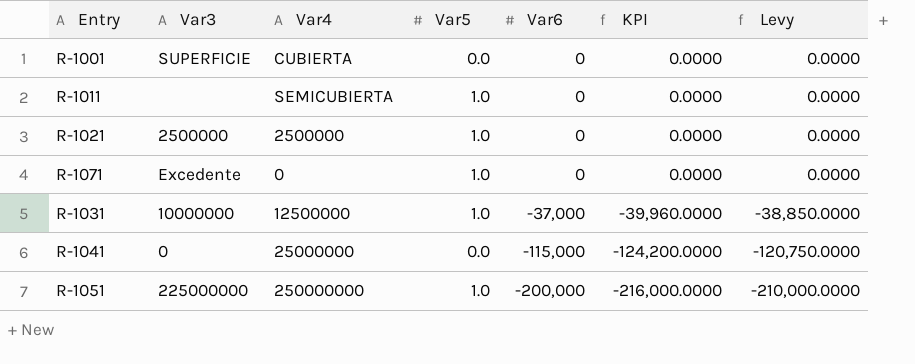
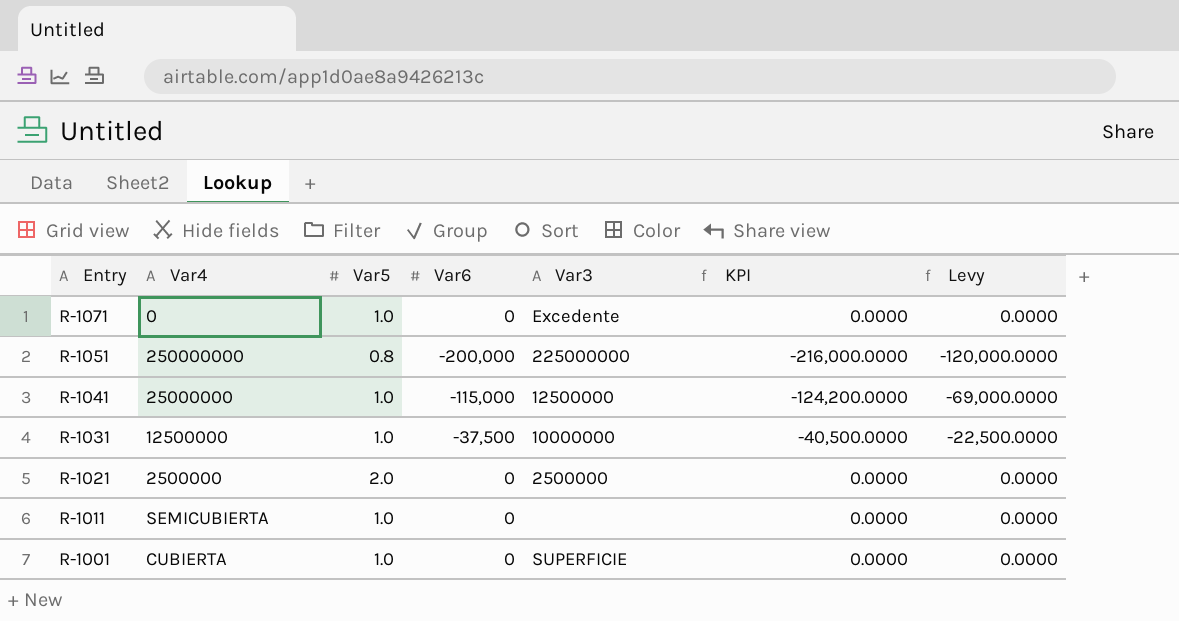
row order: Var6 descending -> Entry descending
column Var3 | position: 2 -> 5
column Levy | formula: [Var6] * 1.05 -> [Var6] * 0.6
R-1051 | Var5: 1.0 -> 0.8
R-1041 | Var5: 0.0 -> 1.0
R-1041 | Var3: 0 -> 12500000
R-1031 | Var6: -37,000 -> -37,500
R-1031 | KPI: -39,960.0000 -> -40,500.0000
R-1021 | Var5: 1.0 -> 2.0
R-1001 | Var5: 0.0 -> 1.0

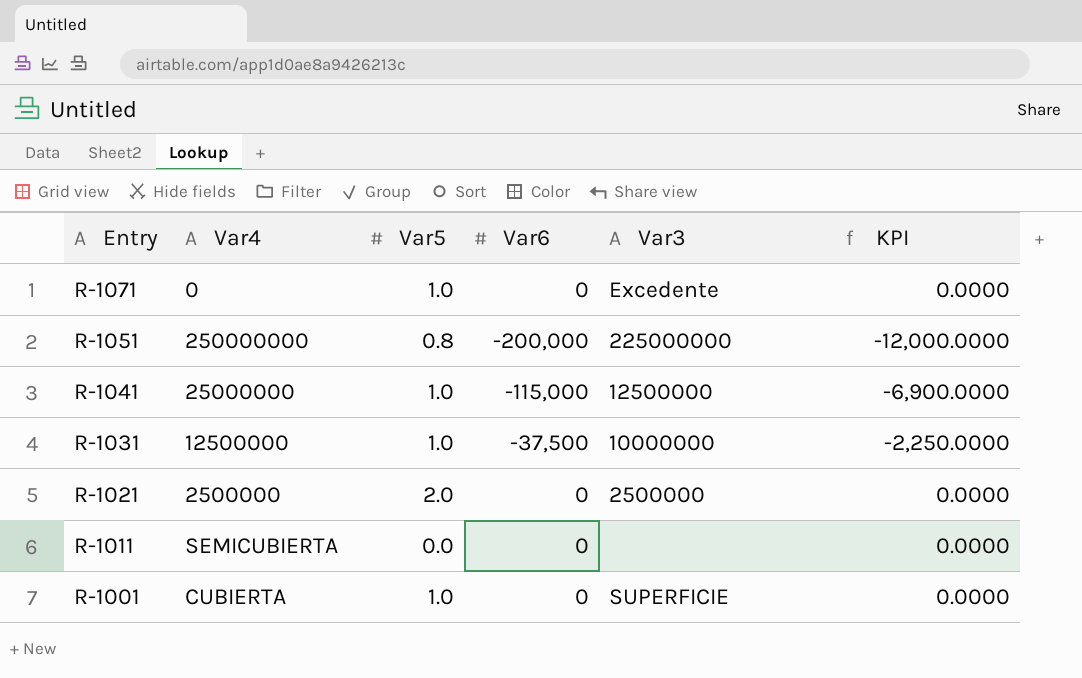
column Levy | formula: [Var6] * 0.6 -> none
column KPI | formula: [Var6] * 1.08 -> [Var6] * 0.06
R-1011 | Var5: 1.0 -> 0.0

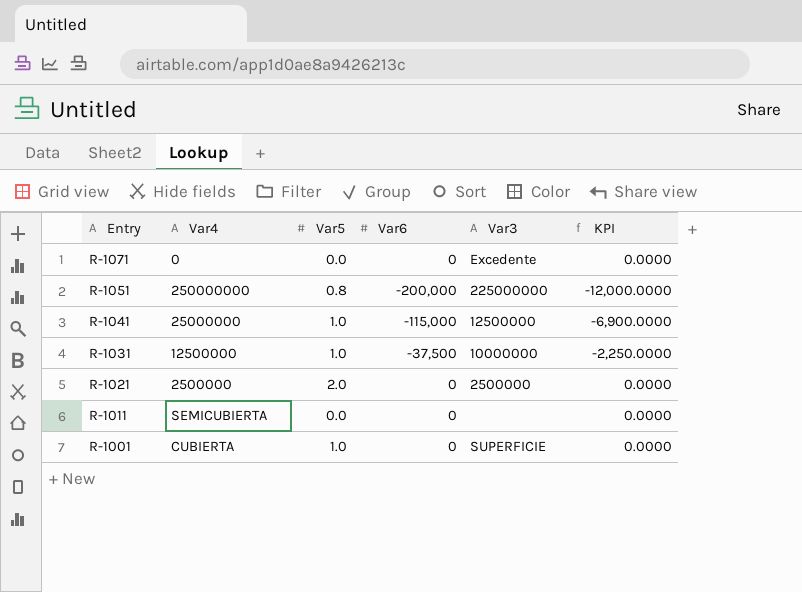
R-1071 | Var5: 1.0 -> 0.0

